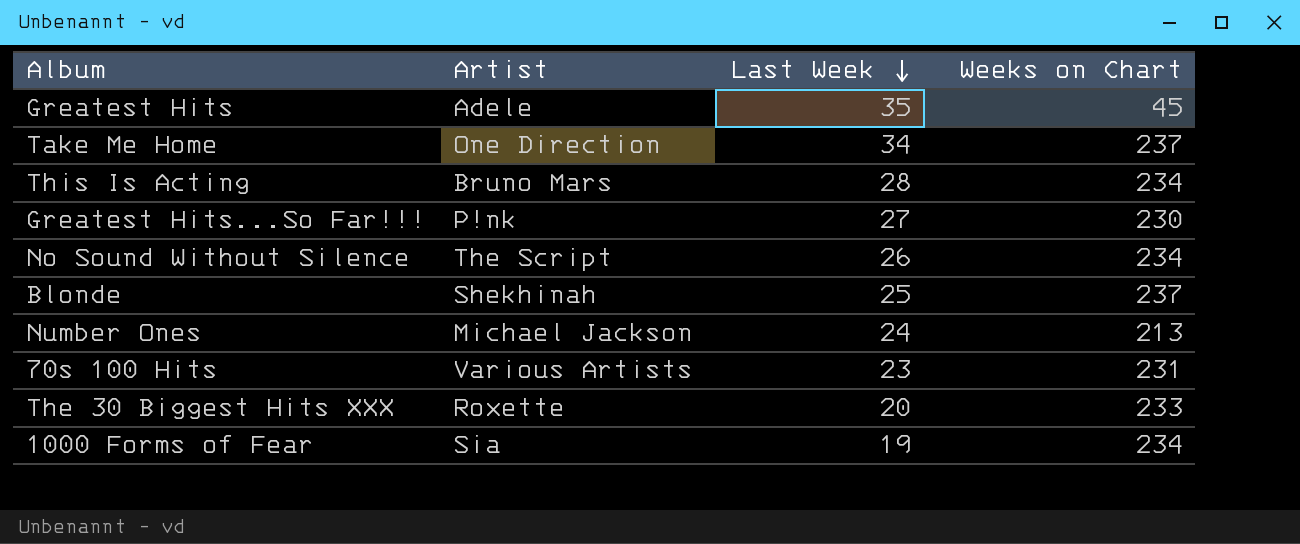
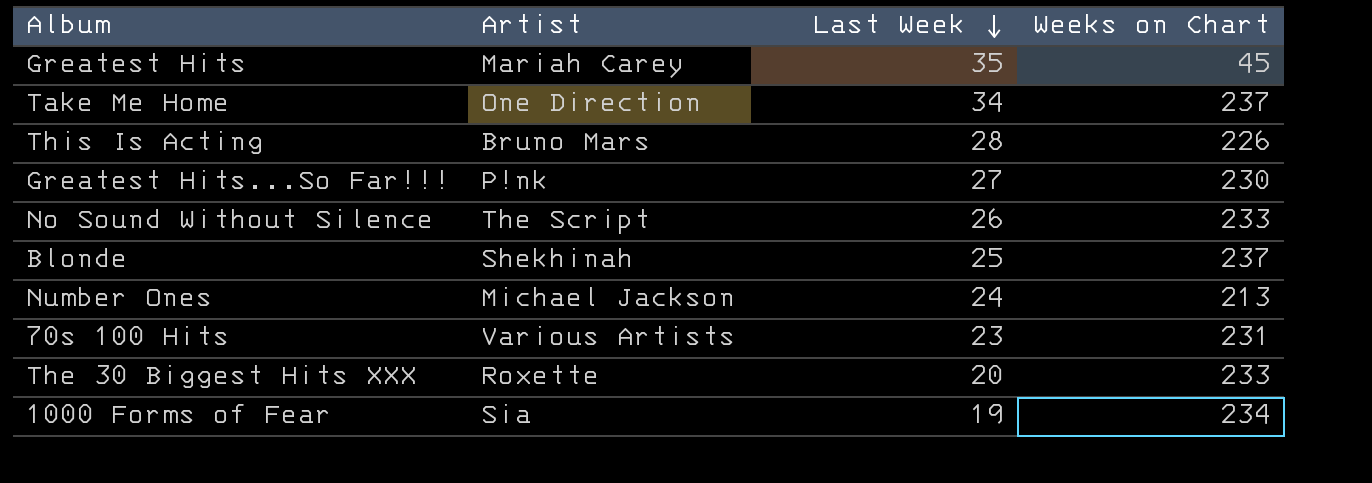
Greatest Hits | Artist: Adele -> Mariah Carey
This Is Acting | Weeks on Chart: 234 -> 226
No Sound Without Silence | Weeks on Chart: 234 -> 233

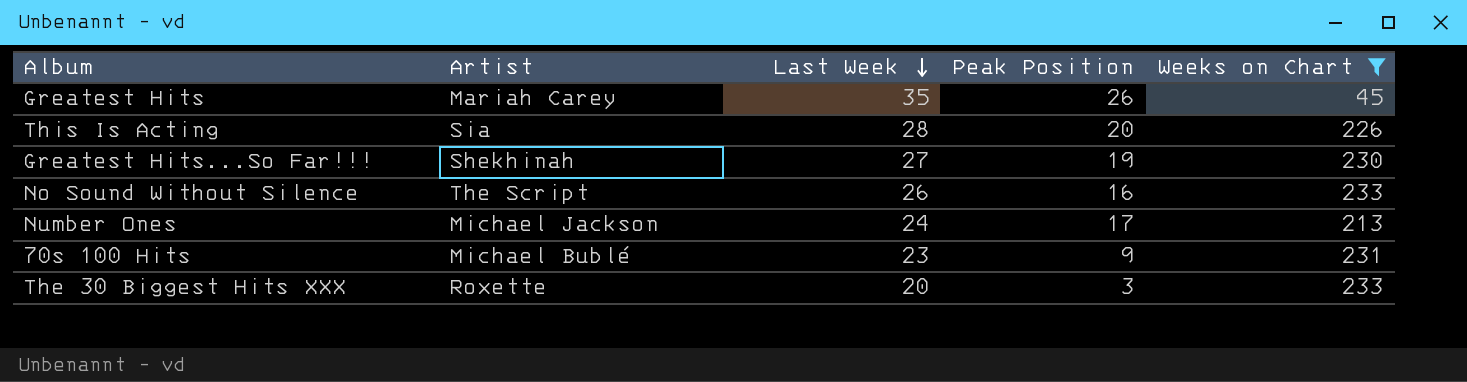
filter: none -> Weeks on Chart <= 233
column Peak Position | position: none -> 4
This Is Acting | Artist: Bruno Mars -> Sia
Greatest Hits...So Far!!! | Artist: P!nk -> Shekhinah
70s 100 Hits | Artist: Various Artists -> Michael Bublé

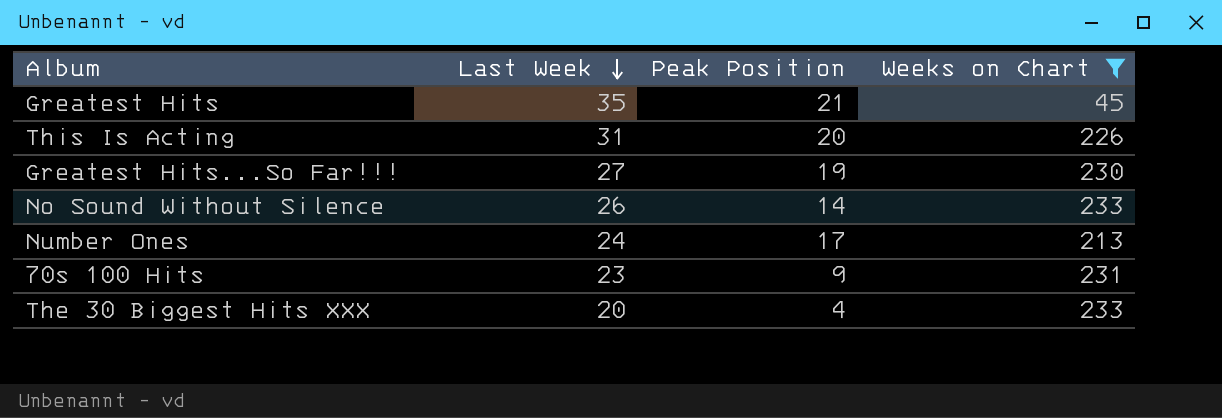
column Artist | position: 2 -> none
Greatest Hits | Peak Position: 26 -> 21
This Is Acting | Last Week: 28 -> 31
No Sound Without Silence | Peak Position: 16 -> 14
The 30 Biggest Hits XXX | Peak Position: 3 -> 4

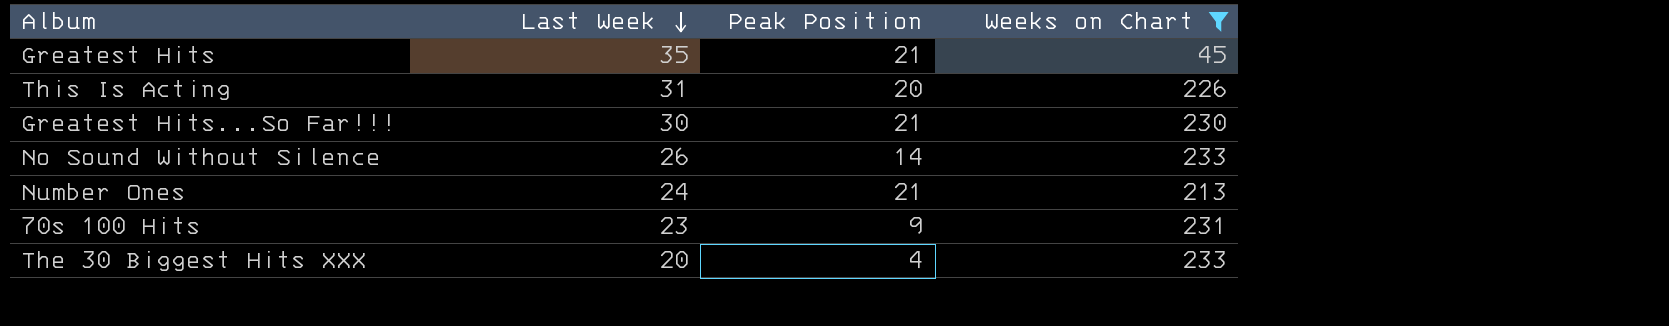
Greatest Hits...So Far!!! | Last Week: 27 -> 30
Greatest Hits...So Far!!! | Peak Position: 19 -> 21
Number Ones | Peak Position: 17 -> 21

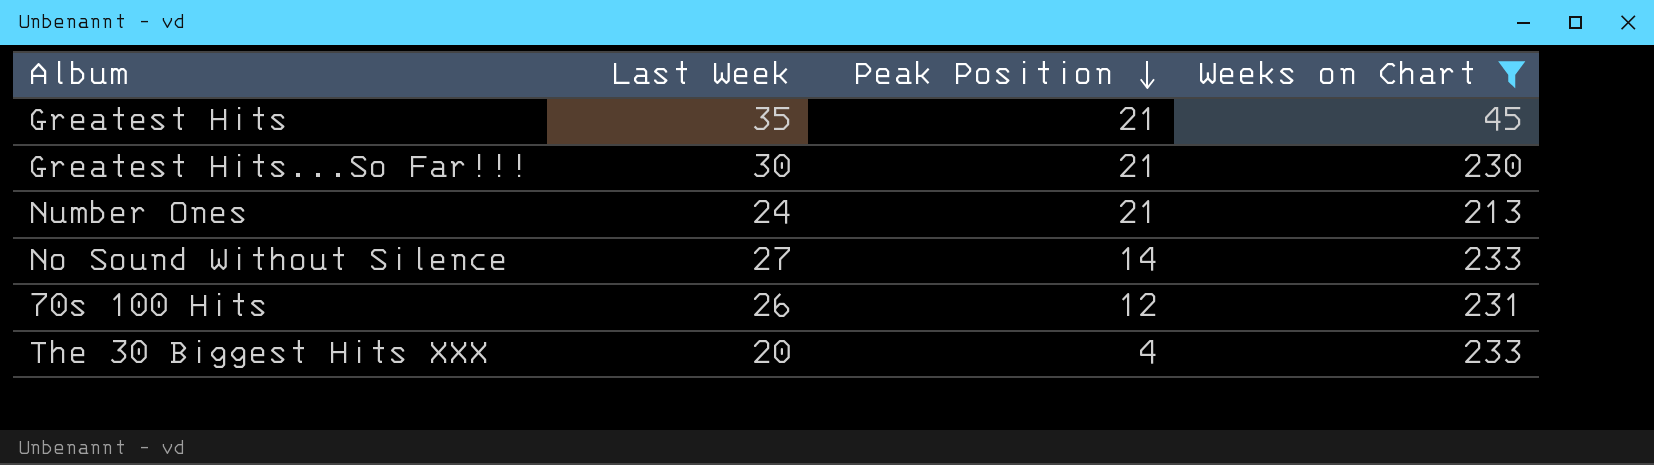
row order: Last Week descending -> Peak Position descending
row This Is Acting: 31 | 20 | 226 -> none
No Sound Without Silence | Last Week: 26 -> 27
70s 100 Hits | Last Week: 23 -> 26
70s 100 Hits | Peak Position: 9 -> 12

